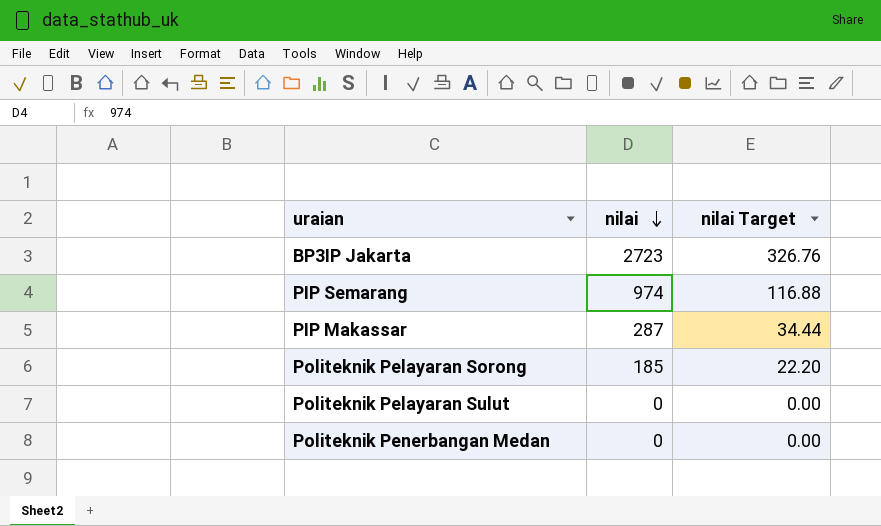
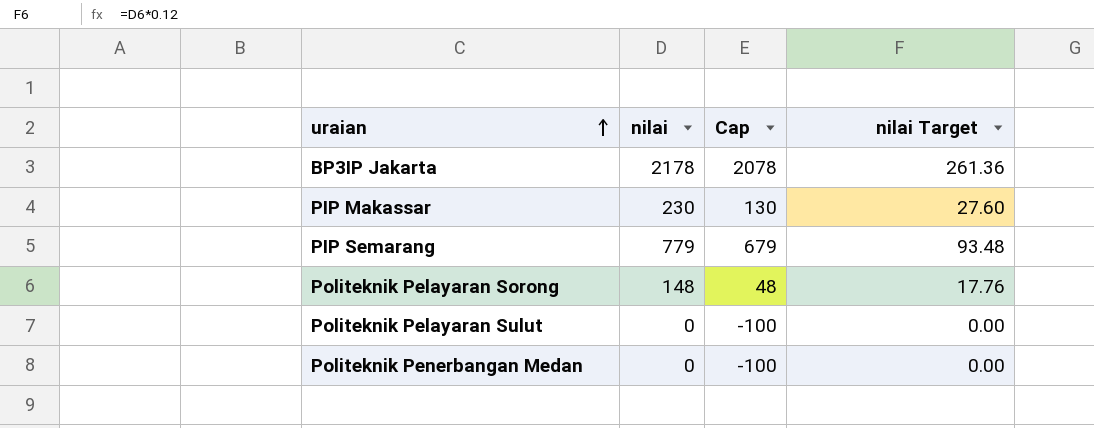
row order: nilai descending -> uraian ascending
column Cap | formula: none -> [nilai] - 100
BP3IP Jakarta | nilai: 2723 -> 2178
BP3IP Jakarta | nilai Target: 326.76 -> 261.36
PIP Makassar | nilai: 287 -> 230
PIP Makassar | nilai Target: 34.44 -> 27.60
PIP Semarang | nilai: 974 -> 779
PIP Semarang | nilai Target: 116.88 -> 93.48
Politeknik Pelayaran Sorong | nilai: 185 -> 148
Politeknik Pelayaran Sorong | nilai Target: 22.20 -> 17.76

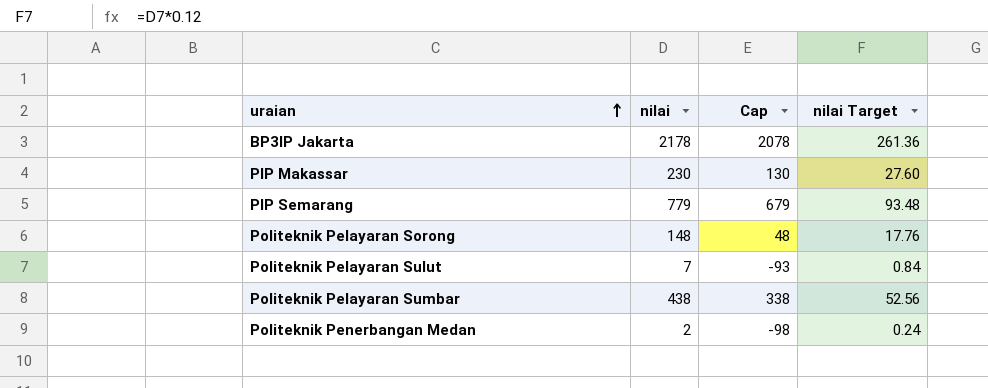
Politeknik Pelayaran Sulut | nilai: 0 -> 7
Politeknik Pelayaran Sulut | Cap: -100 -> -93
Politeknik Pelayaran Sulut | nilai Target: 0.00 -> 0.84
row Politeknik Pelayaran Sumbar: none -> 438 | 338 | 52.56
Politeknik Penerbangan Medan | nilai: 0 -> 2
Politeknik Penerbangan Medan | Cap: -100 -> -98
Politeknik Penerbangan Medan | nilai Target: 0.00 -> 0.24

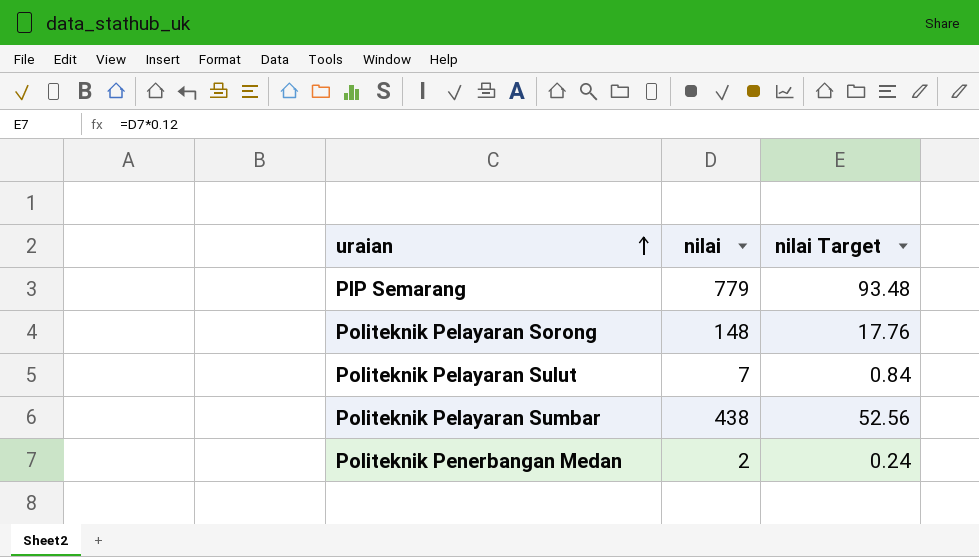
column Cap | formula: [nilai] - 100 -> none
row BP3IP Jakarta: 2178 | 2078 | 261.36 -> none
row PIP Makassar: 230 | 130 | 27.60 -> none

